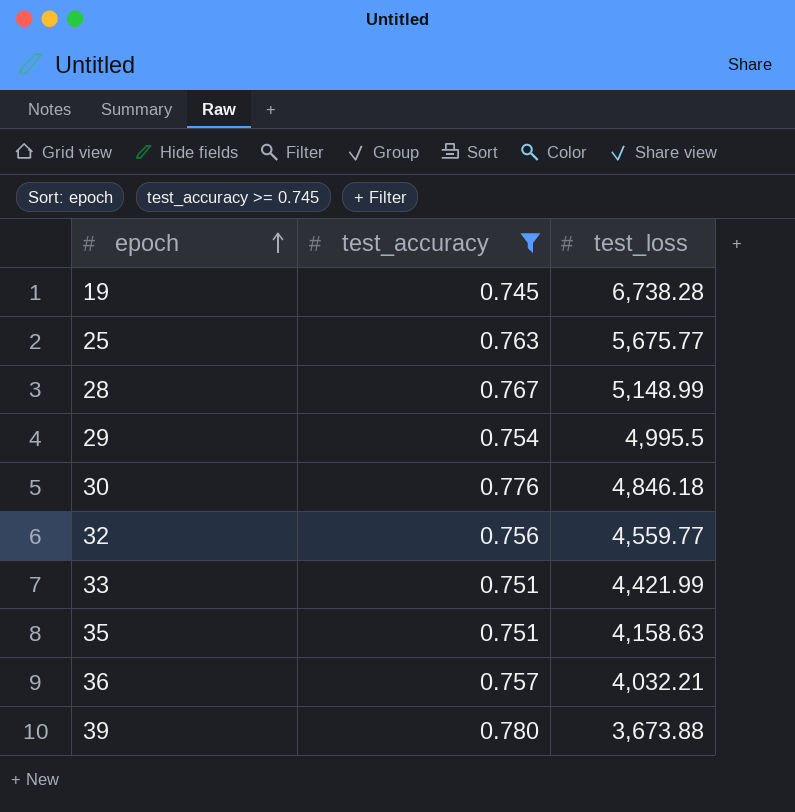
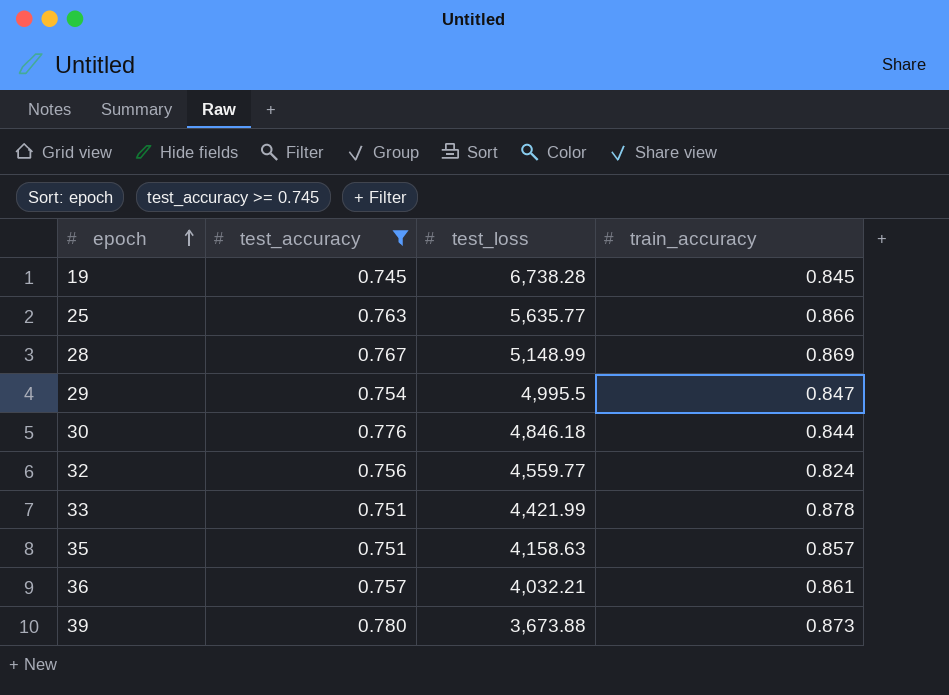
column train_accuracy | position: none -> 4
25 | test_loss: 5,675.77 -> 5,635.77

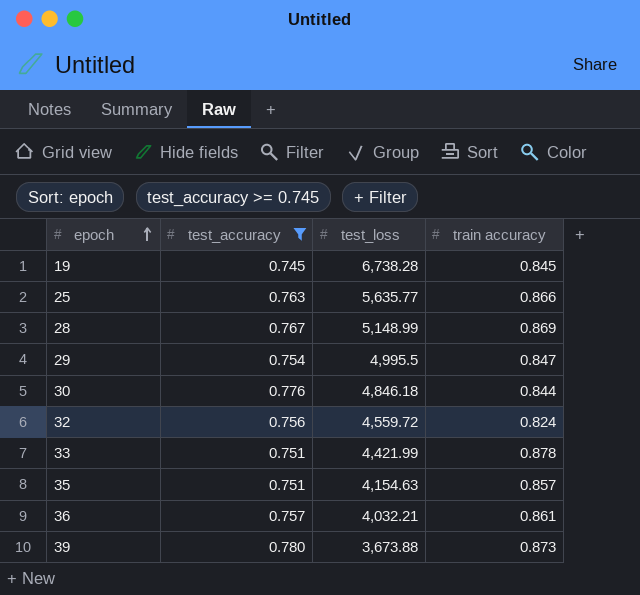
column name: train_accuracy -> train accuracy
32 | test_loss: 4,559.77 -> 4,559.72
35 | test_loss: 4,158.63 -> 4,154.63

